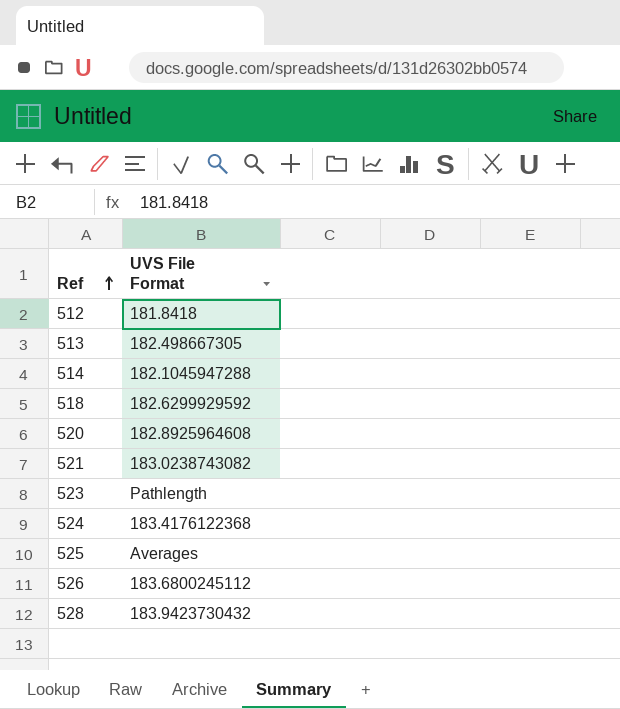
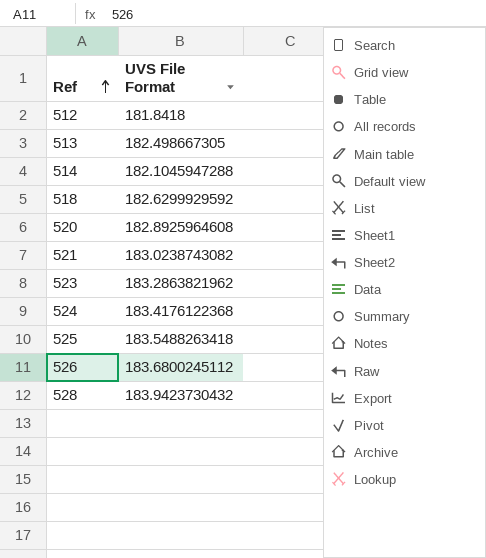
523 | UVS File Format: Pathlength -> 183.2863821962
525 | UVS File Format: Averages -> 183.5488263418

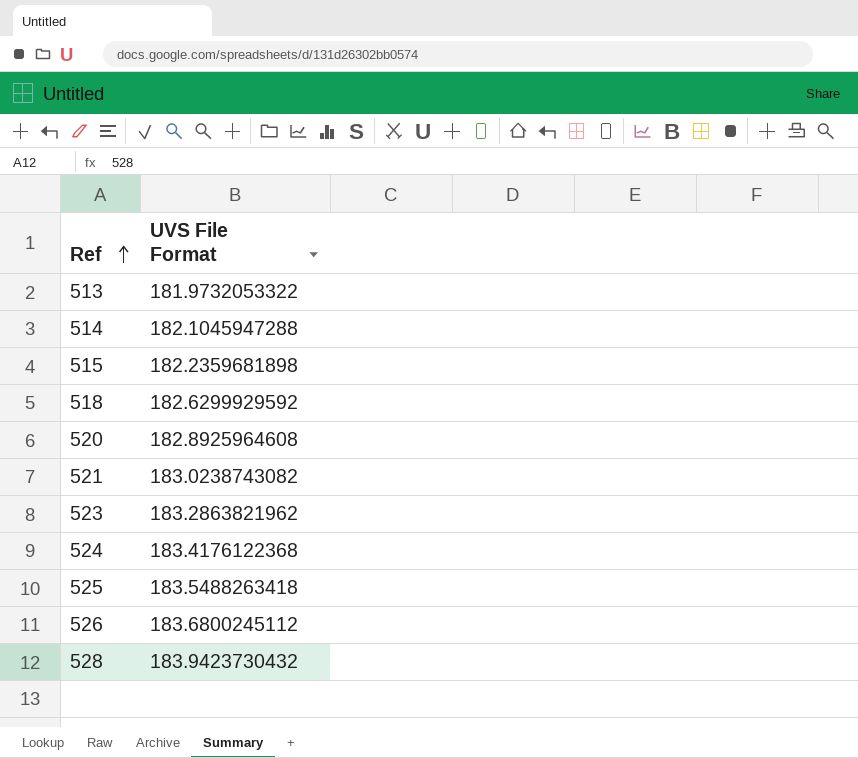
row 512: 181.8418 -> none
513 | UVS File Format: 182.498667305 -> 181.9732053322
row 515: none -> 182.2359681898

